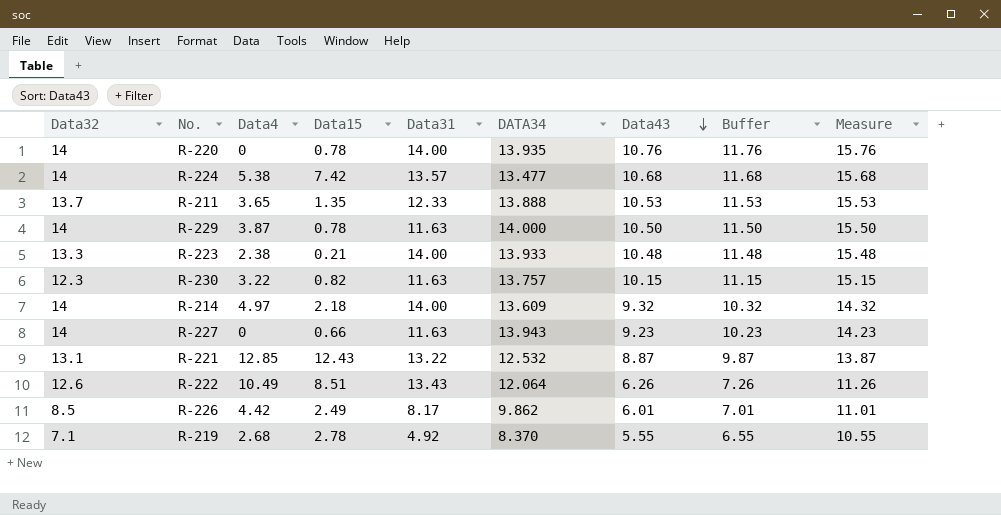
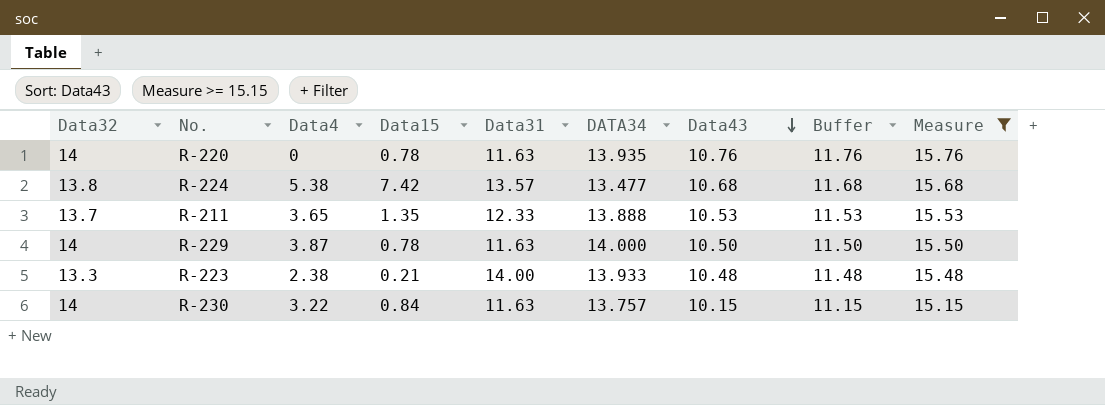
filter: none -> Measure >= 15.15
R-220 | Data31: 14.00 -> 11.63
R-224 | Data32: 14 -> 13.8
R-230 | Data32: 12.3 -> 14
R-230 | Data15: 0.82 -> 0.84

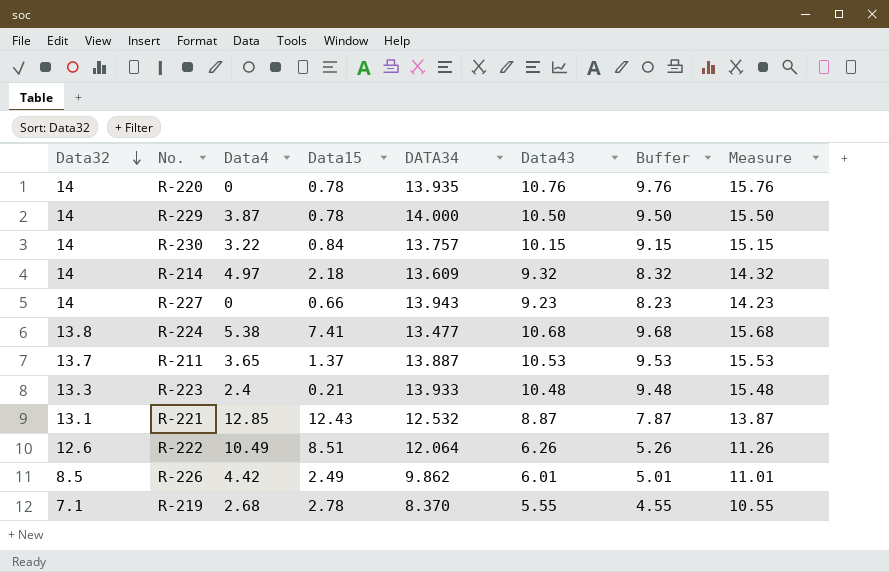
filter: Measure >= 15.15 -> none
row order: Data43 descending -> Data32 descending
column Data31 | position: 5 -> none
column Buffer | formula: [Data43] + 1 -> [Data43] - 1
R-224 | Data15: 7.42 -> 7.41
R-211 | Data15: 1.35 -> 1.37
R-211 | DATA34: 13.888 -> 13.887
R-223 | Data4: 2.38 -> 2.4

